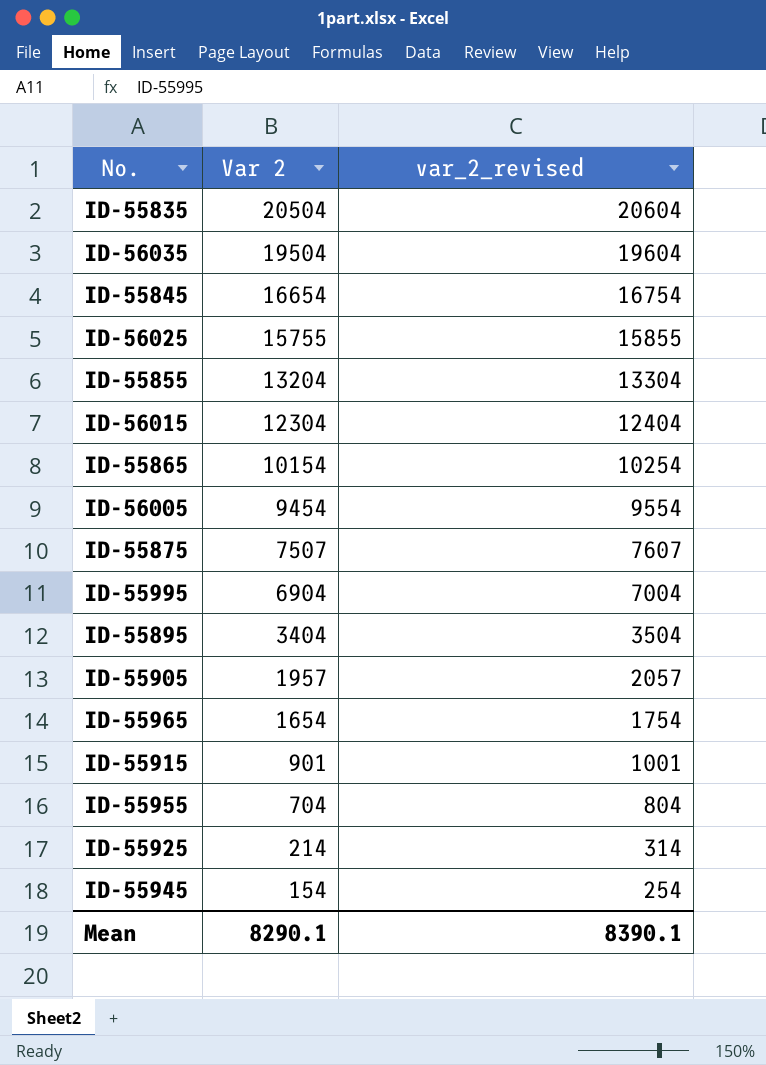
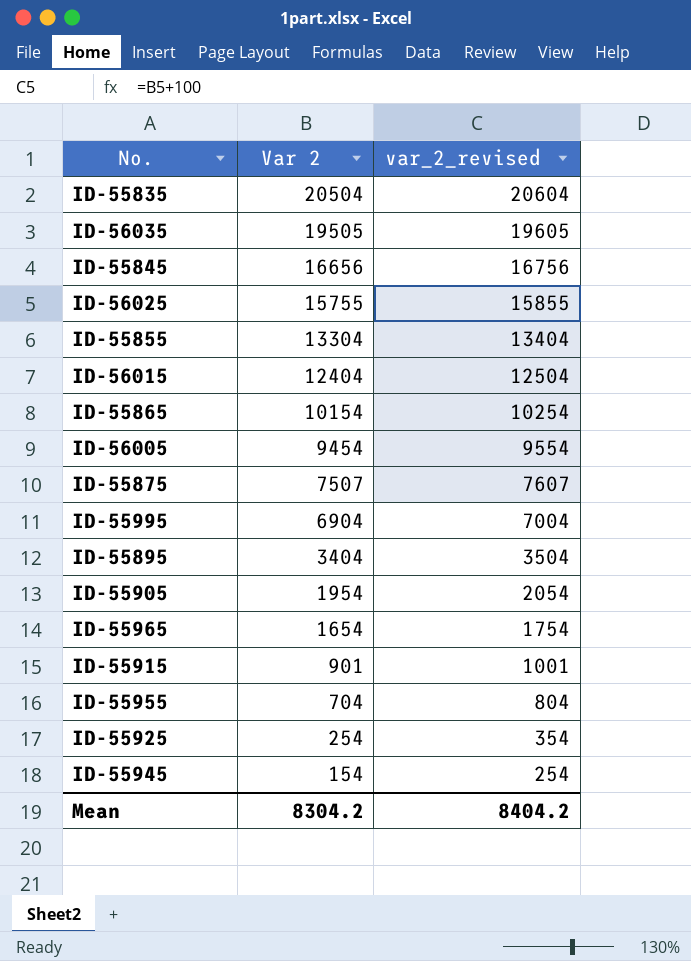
ID-56035 | Var 2: 19504 -> 19505
ID-56035 | var_2_revised: 19604 -> 19605
ID-55845 | Var 2: 16654 -> 16656
ID-55845 | var_2_revised: 16754 -> 16756
ID-55855 | Var 2: 13204 -> 13304
ID-55855 | var_2_revised: 13304 -> 13404
ID-56015 | Var 2: 12304 -> 12404
ID-56015 | var_2_revised: 12404 -> 12504
ID-55905 | Var 2: 1957 -> 1954
ID-55905 | var_2_revised: 2057 -> 2054
ID-55925 | Var 2: 214 -> 254
ID-55925 | var_2_revised: 314 -> 354
Mean | Var 2: 8290.1 -> 8304.2
Mean | var_2_revised: 8390.1 -> 8404.2

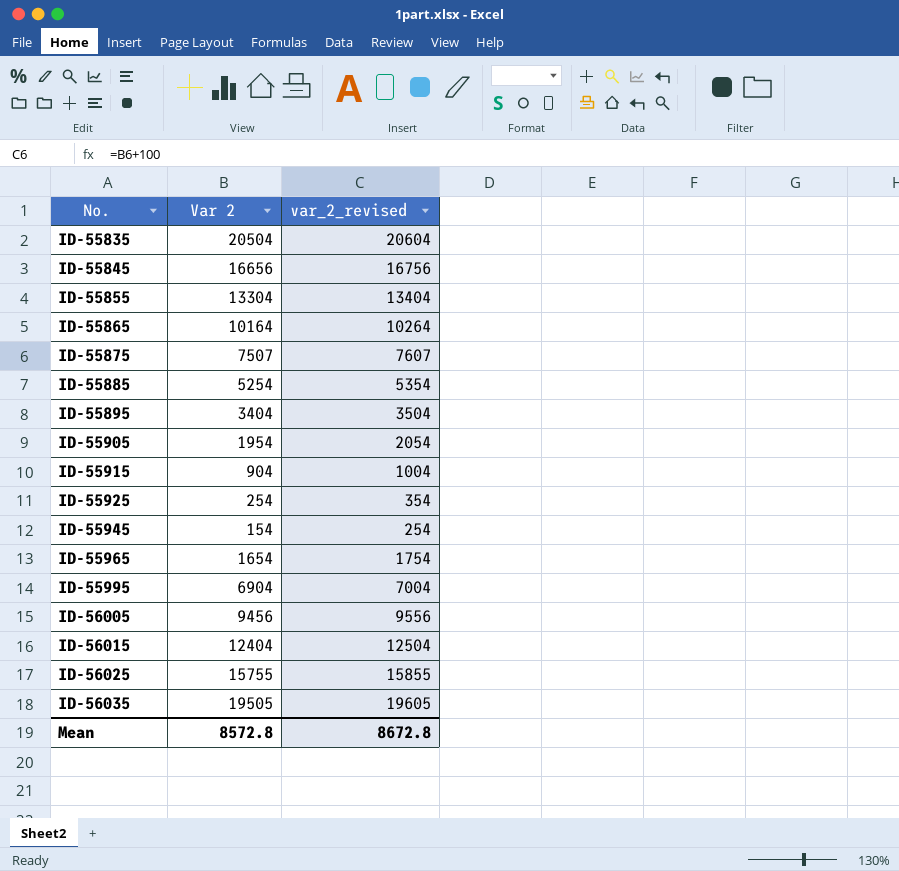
row order: Var 2 descending -> No. ascending
row ID-55955: 704 | 804 -> none
ID-55865 | Var 2: 10154 -> 10164
ID-55865 | var_2_revised: 10254 -> 10264
row ID-55885: none -> 5254 | 5354
ID-55915 | Var 2: 901 -> 904
ID-55915 | var_2_revised: 1001 -> 1004
ID-56005 | Var 2: 9454 -> 9456
ID-56005 | var_2_revised: 9554 -> 9556
Mean | Var 2: 8304.2 -> 8572.8
Mean | var_2_revised: 8404.2 -> 8672.8

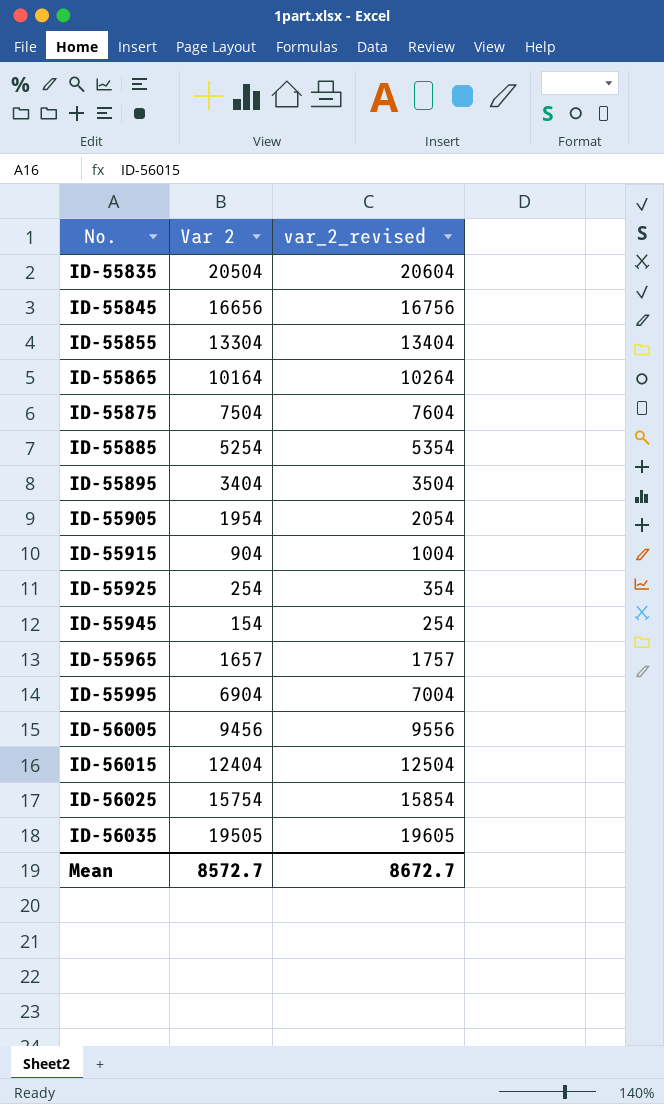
ID-55875 | Var 2: 7507 -> 7504
ID-55875 | var_2_revised: 7607 -> 7604
ID-55965 | Var 2: 1654 -> 1657
ID-55965 | var_2_revised: 1754 -> 1757
ID-56025 | Var 2: 15755 -> 15754
ID-56025 | var_2_revised: 15855 -> 15854
Mean | Var 2: 8572.8 -> 8572.7
Mean | var_2_revised: 8672.8 -> 8672.7

